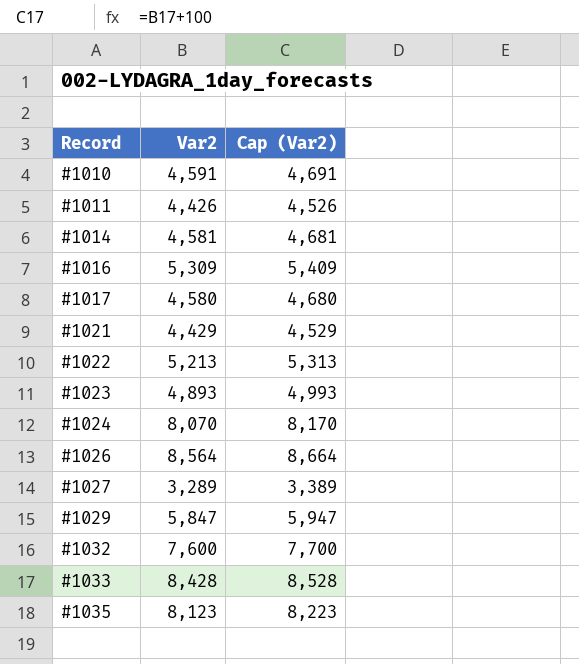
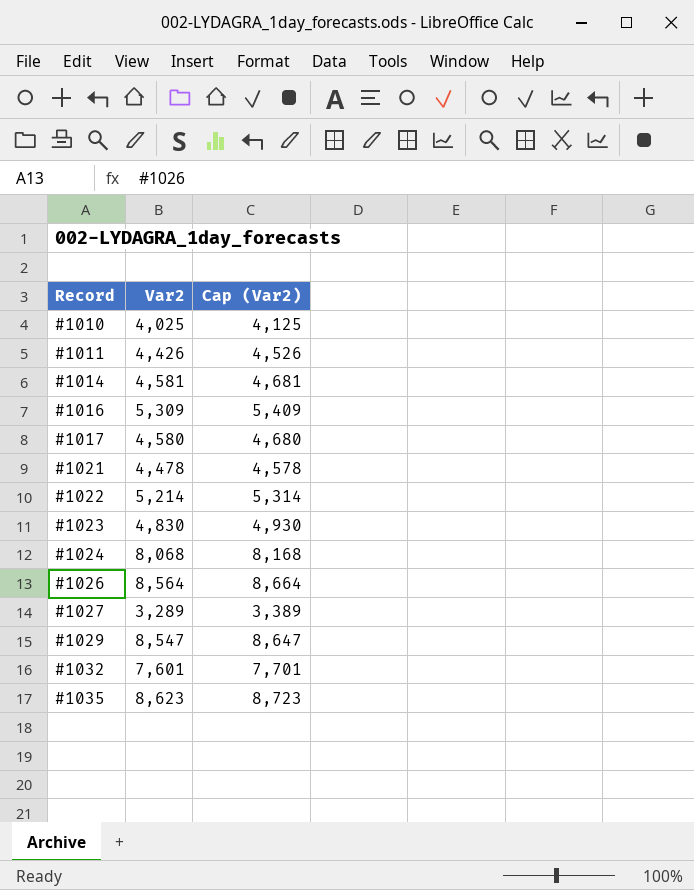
row #1033: 8,428 | 8,528 -> none
#1010 | Var2: 4,591 -> 4,025
#1010 | Cap (Var2): 4,691 -> 4,125
#1021 | Var2: 4,429 -> 4,478
#1021 | Cap (Var2): 4,529 -> 4,578
#1022 | Var2: 5,213 -> 5,214
#1022 | Cap (Var2): 5,313 -> 5,314
#1023 | Var2: 4,893 -> 4,830
#1023 | Cap (Var2): 4,993 -> 4,930
#1024 | Var2: 8,070 -> 8,068
#1024 | Cap (Var2): 8,170 -> 8,168
#1029 | Var2: 5,847 -> 8,547
#1029 | Cap (Var2): 5,947 -> 8,647
#1032 | Var2: 7,600 -> 7,601
#1032 | Cap (Var2): 7,700 -> 7,701
#1035 | Var2: 8,123 -> 8,623
#1035 | Cap (Var2): 8,223 -> 8,723

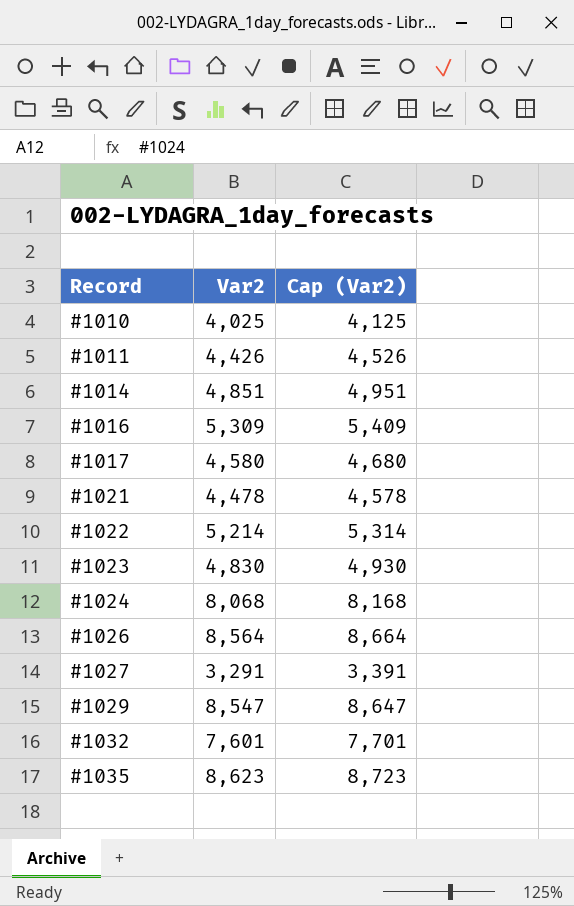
#1014 | Var2: 4,581 -> 4,851
#1014 | Cap (Var2): 4,681 -> 4,951
#1027 | Var2: 3,289 -> 3,291
#1027 | Cap (Var2): 3,389 -> 3,391

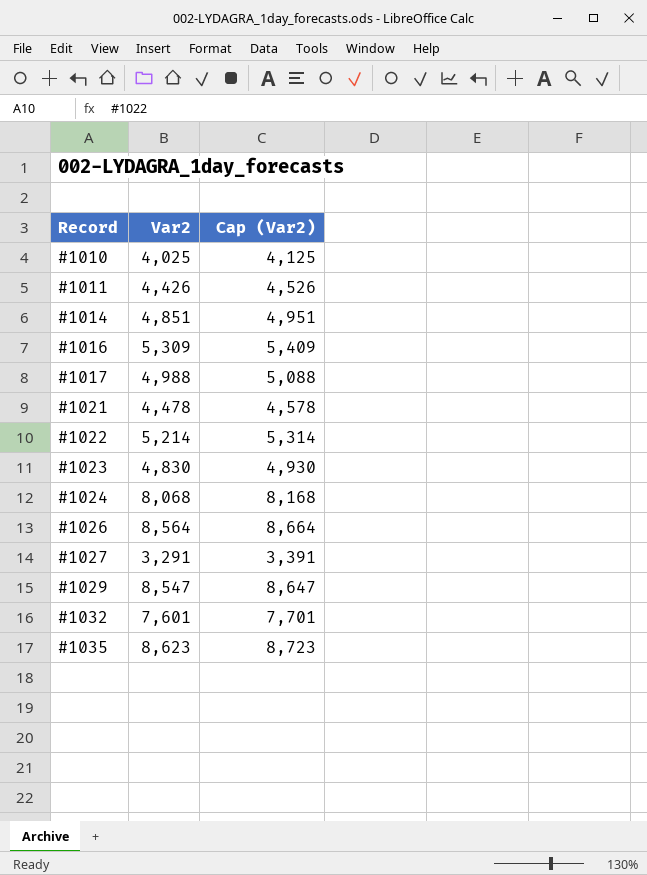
#1017 | Var2: 4,580 -> 4,988
#1017 | Cap (Var2): 4,680 -> 5,088

